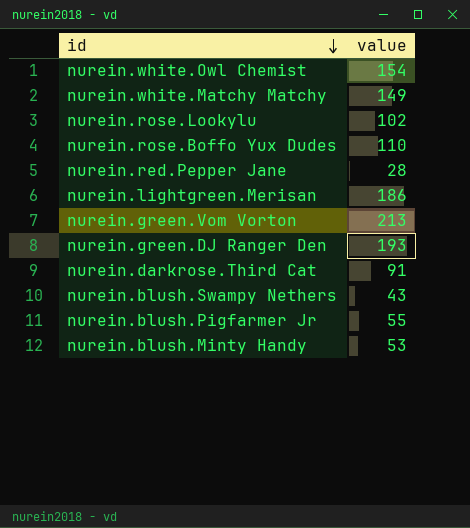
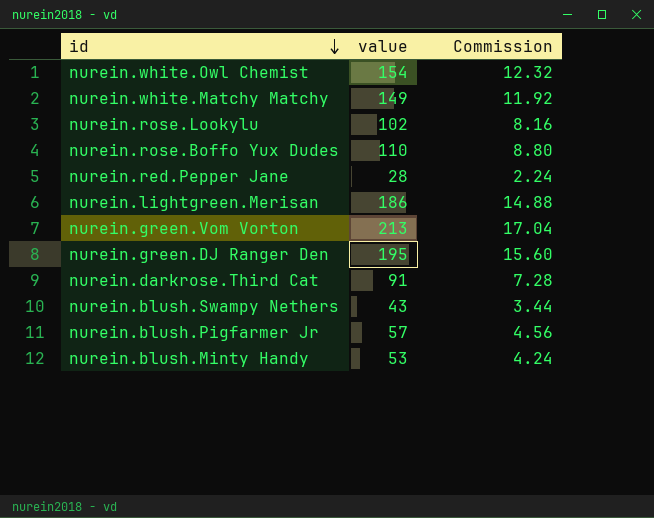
column Commission | formula: none -> [value] * 0.08
nurein.green.DJ Ranger Den | value: 193 -> 195
nurein.blush.Pigfarmer Jr | value: 55 -> 57

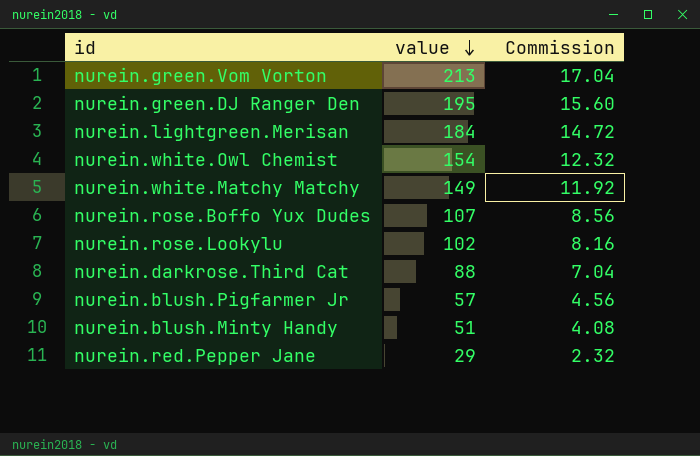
row order: id descending -> value descending
row nurein.blush.Swampy Nethers: 43 | 3.44 -> none
nurein.lightgreen.Merisan | value: 186 -> 184
nurein.lightgreen.Merisan | Commission: 14.88 -> 14.72
nurein.rose.Boffo Yux Dudes | value: 110 -> 107
nurein.rose.Boffo Yux Dudes | Commission: 8.80 -> 8.56
nurein.darkrose.Third Cat | value: 91 -> 88
nurein.darkrose.Third Cat | Commission: 7.28 -> 7.04
nurein.blush.Minty Handy | value: 53 -> 51
nurein.blush.Minty Handy | Commission: 4.24 -> 4.08
nurein.red.Pepper Jane | value: 28 -> 29
nurein.red.Pepper Jane | Commission: 2.24 -> 2.32

